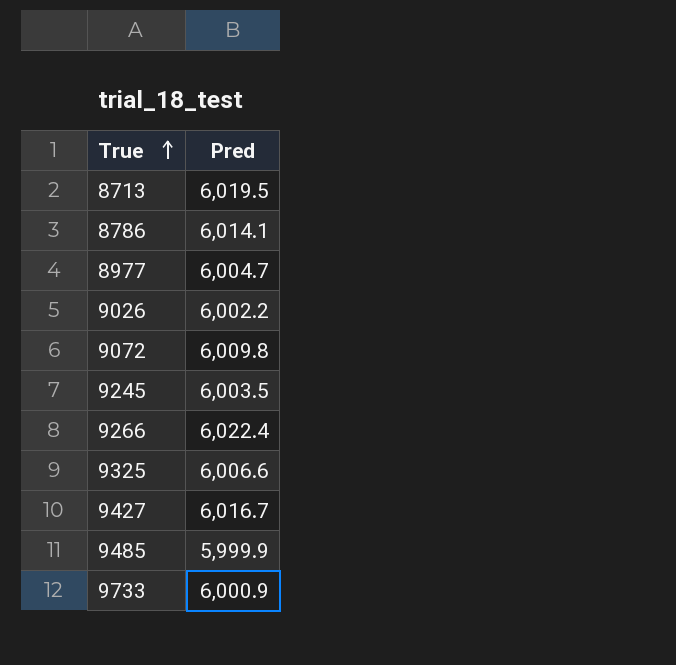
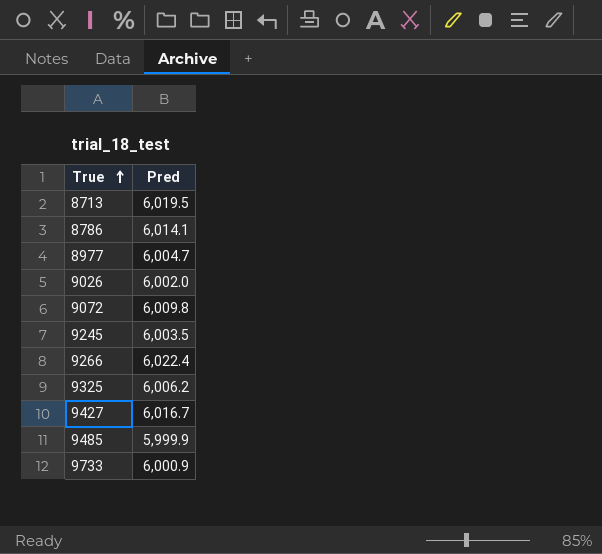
9026 | Pred: 6,002.2 -> 6,002.0
9325 | Pred: 6,006.6 -> 6,006.2

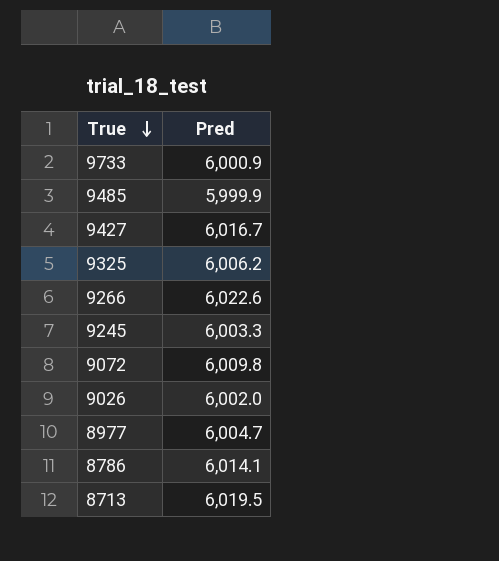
row order: True ascending -> True descending
9266 | Pred: 6,022.4 -> 6,022.6
9245 | Pred: 6,003.5 -> 6,003.3

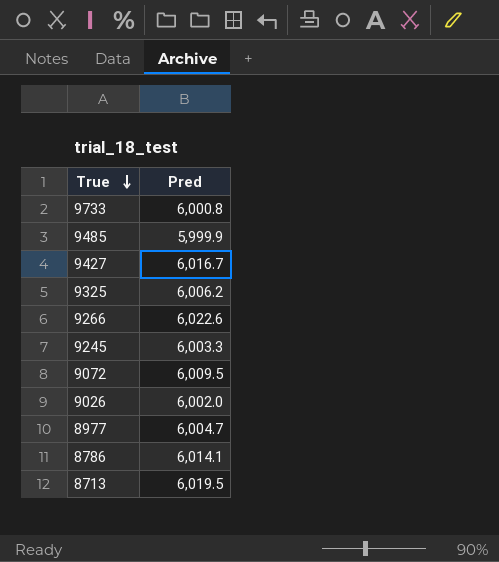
9733 | Pred: 6,000.9 -> 6,000.8
9072 | Pred: 6,009.8 -> 6,009.5

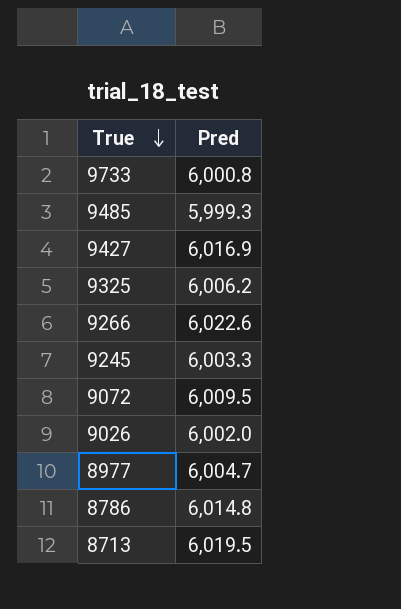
9485 | Pred: 5,999.9 -> 5,999.3
9427 | Pred: 6,016.7 -> 6,016.9
8786 | Pred: 6,014.1 -> 6,014.8

